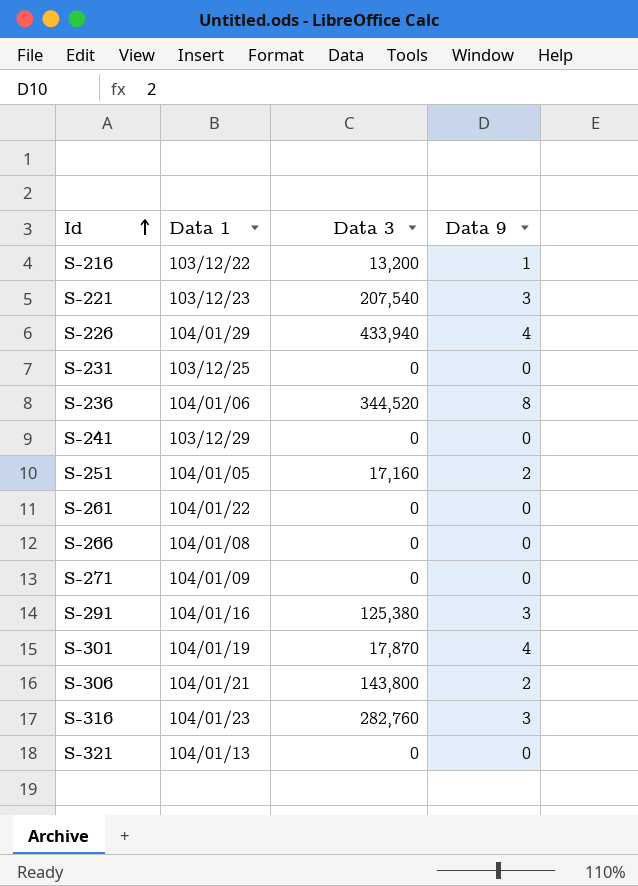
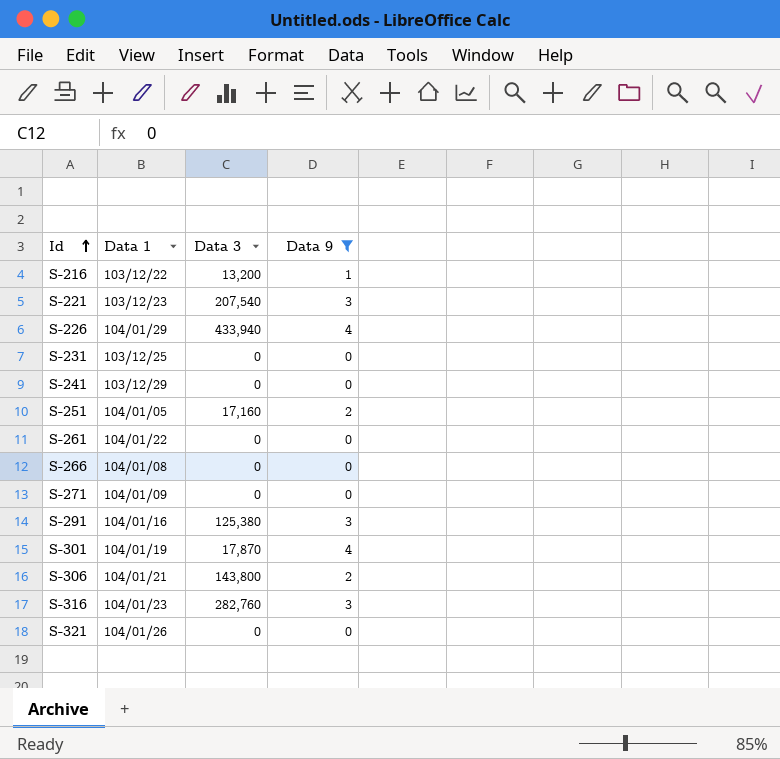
filter: none -> Data 9 != 8
S-321 | Data 1: 104/01/13 -> 104/01/26

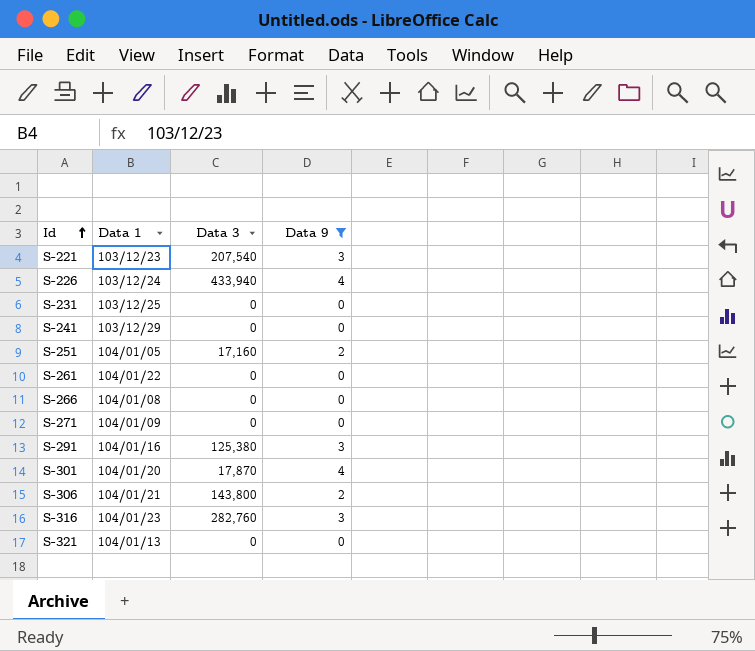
row S-216: 103/12/22 | 13,200 | 1 -> none
S-226 | Data 1: 104/01/29 -> 103/12/24
S-301 | Data 1: 104/01/19 -> 104/01/20
S-321 | Data 1: 104/01/26 -> 104/01/13

